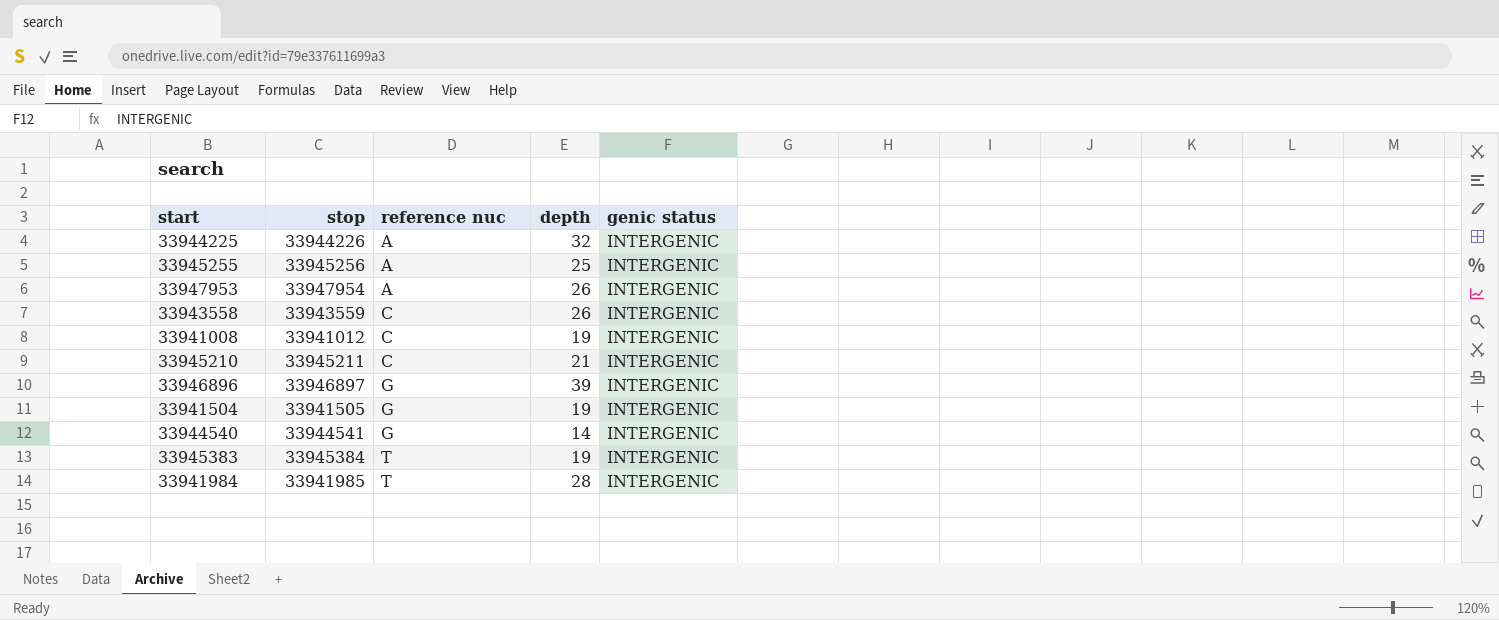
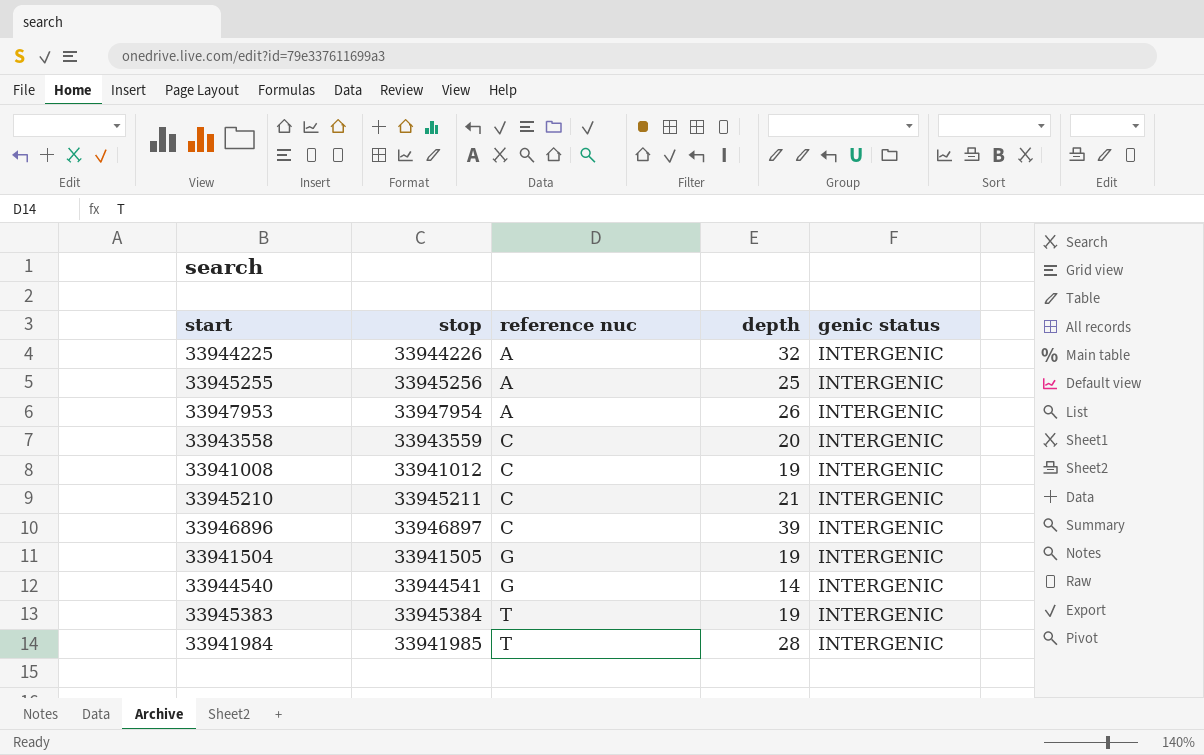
33943558 | depth: 26 -> 20
33946896 | reference nuc: G -> C

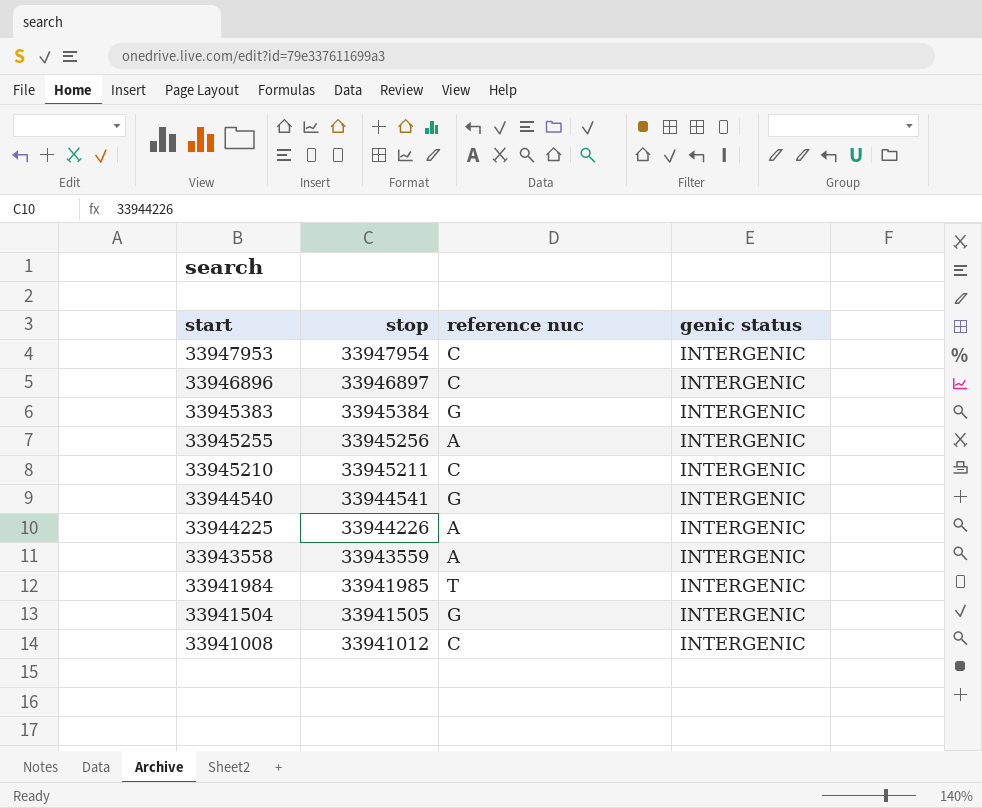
row order: reference nuc ascending -> start descending
column depth | position: 4 -> none
33947953 | reference nuc: A -> C
33945383 | reference nuc: T -> G
33943558 | reference nuc: C -> A

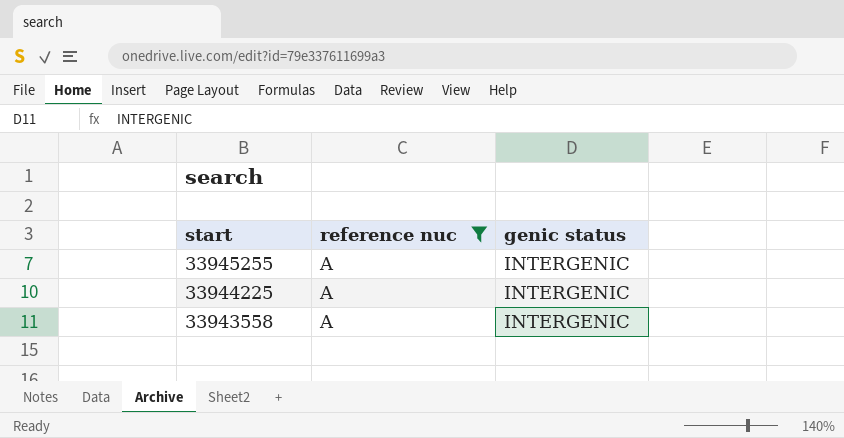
filter: none -> reference nuc = A
column stop | position: 2 -> none

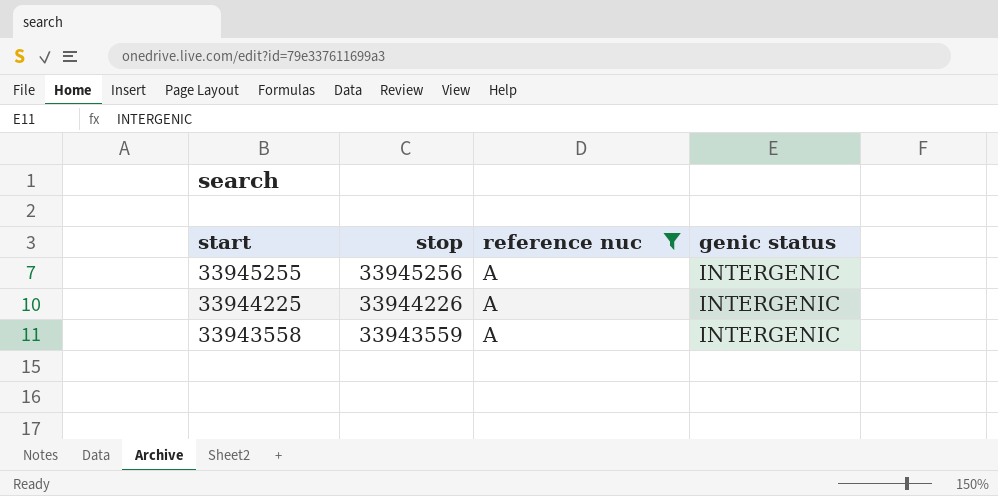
column stop | position: none -> 2

